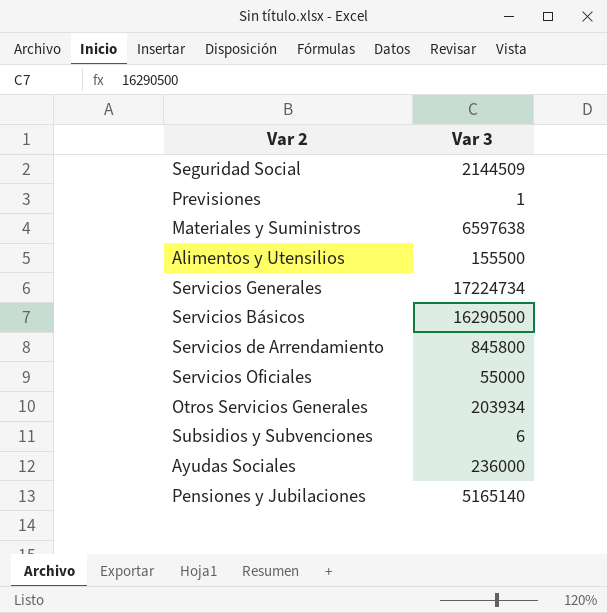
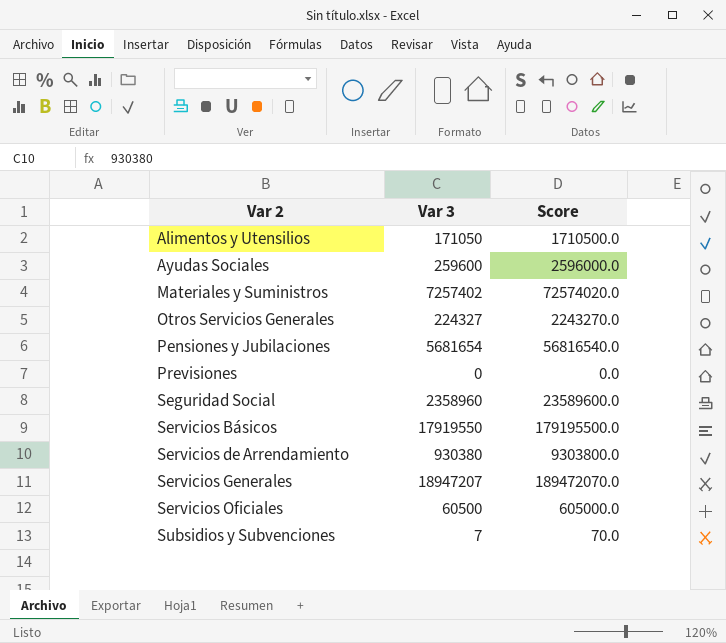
row order: none -> Var 2 ascending
column Score | formula: none -> [Var 3] * 10
Alimentos y Utensilios | Var 3: 155500 -> 171050
Ayudas Sociales | Var 3: 236000 -> 259600
Materiales y Suministros | Var 3: 6597638 -> 7257402
Otros Servicios Generales | Var 3: 203934 -> 224327
Pensiones y Jubilaciones | Var 3: 5165140 -> 5681654
Previsiones | Var 3: 1 -> 0
Seguridad Social | Var 3: 2144509 -> 2358960
Servicios Básicos | Var 3: 16290500 -> 17919550
Servicios de Arrendamiento | Var 3: 845800 -> 930380
Servicios Generales | Var 3: 17224734 -> 18947207
Servicios Oficiales | Var 3: 55000 -> 60500
Subsidios y Subvenciones | Var 3: 6 -> 7

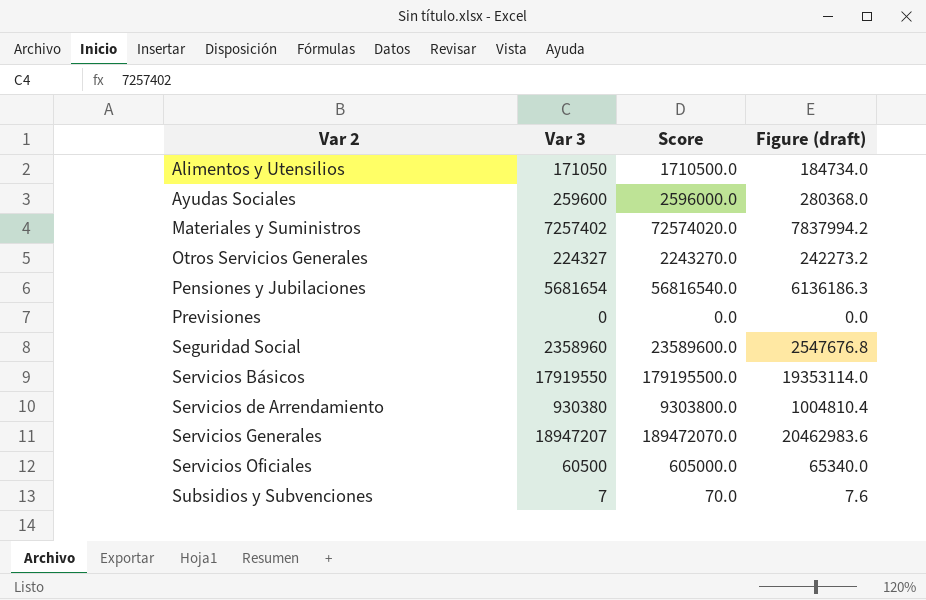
column Figure (draft) | formula: none -> [Var 3] * 1.08

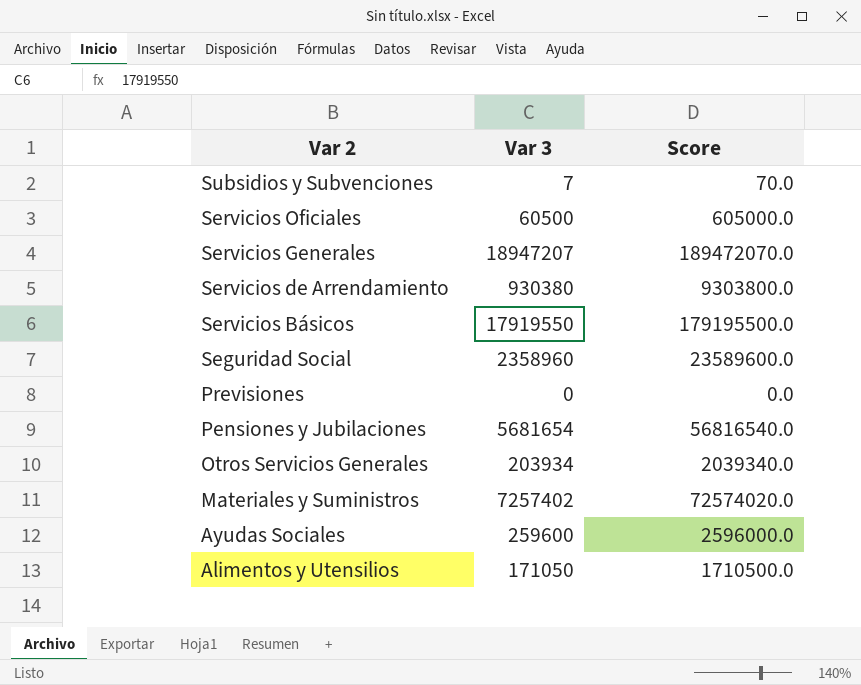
row order: Var 2 ascending -> Var 2 descending
column Figure (draft) | formula: [Var 3] * 1.08 -> none
Otros Servicios Generales | Var 3: 224327 -> 203934
Otros Servicios Generales | Score: 2243270.0 -> 2039340.0

